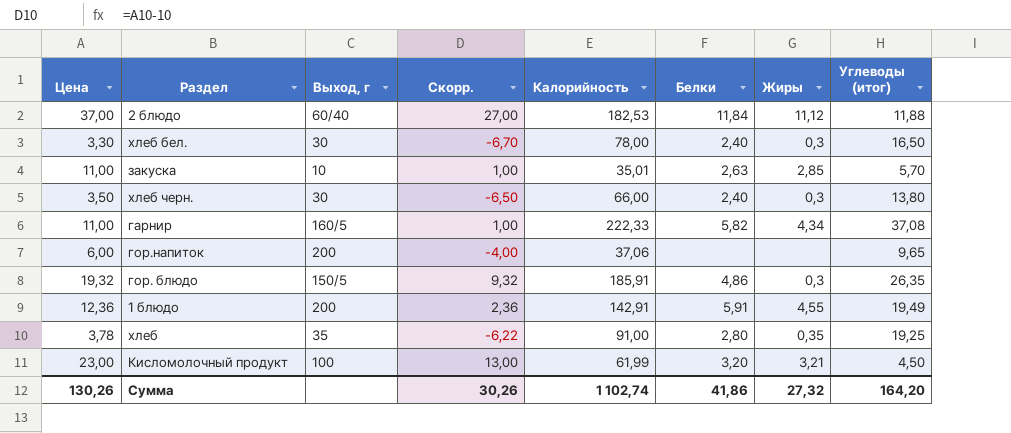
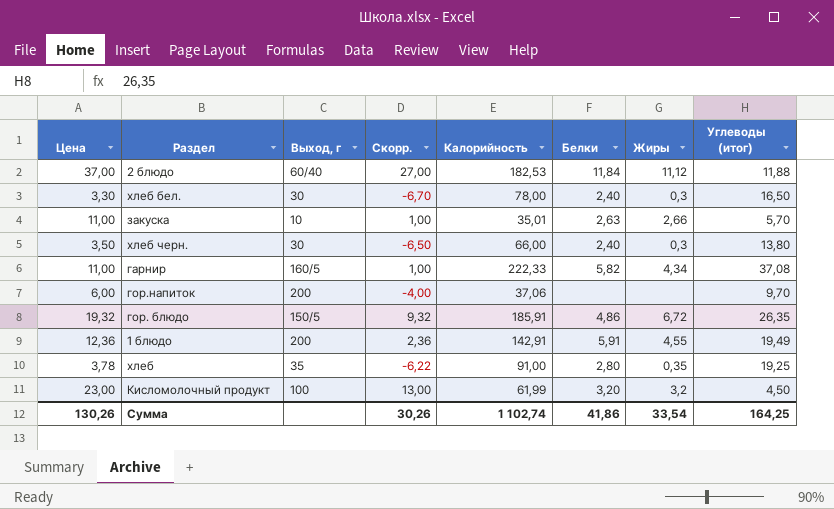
закуска | Жиры: 2,85 -> 2,66
гор.напиток | Углеводы (итог): 9,65 -> 9,70
гор. блюдо | Жиры: 0,3 -> 6,72
Кисломолочный продукт | Жиры: 3,21 -> 3,2
Сумма | Жиры: 27,32 -> 33,54
Сумма | Углеводы (итог): 164,20 -> 164,25

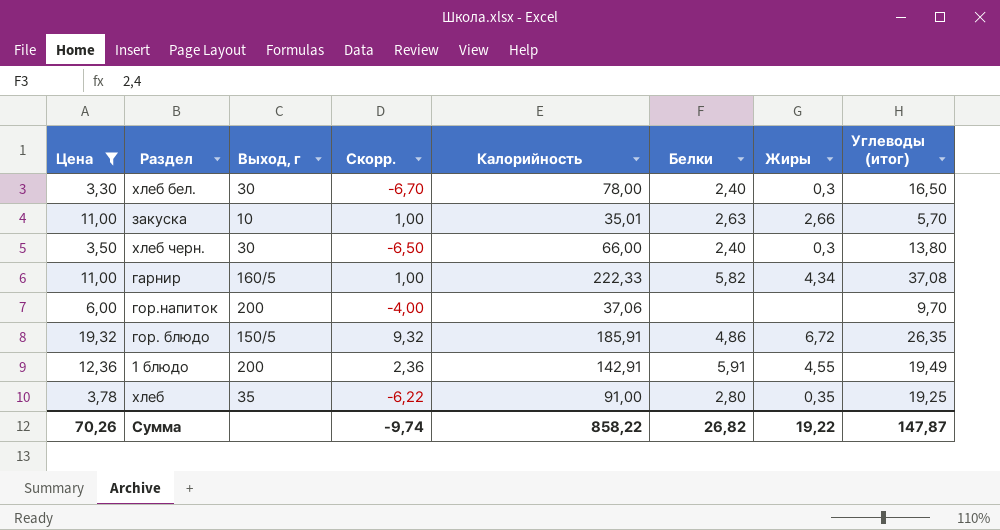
filter: none -> Цена <= 19,32
Сумма | Цена: 130,26 -> 70,26
Сумма | Скорр.: 30,26 -> -9,74
Сумма | Калорийность: 1 102,74 -> 858,22
Сумма | Белки: 41,86 -> 26,82
Сумма | Жиры: 33,54 -> 19,22
Сумма | Углеводы (итог): 164,25 -> 147,87

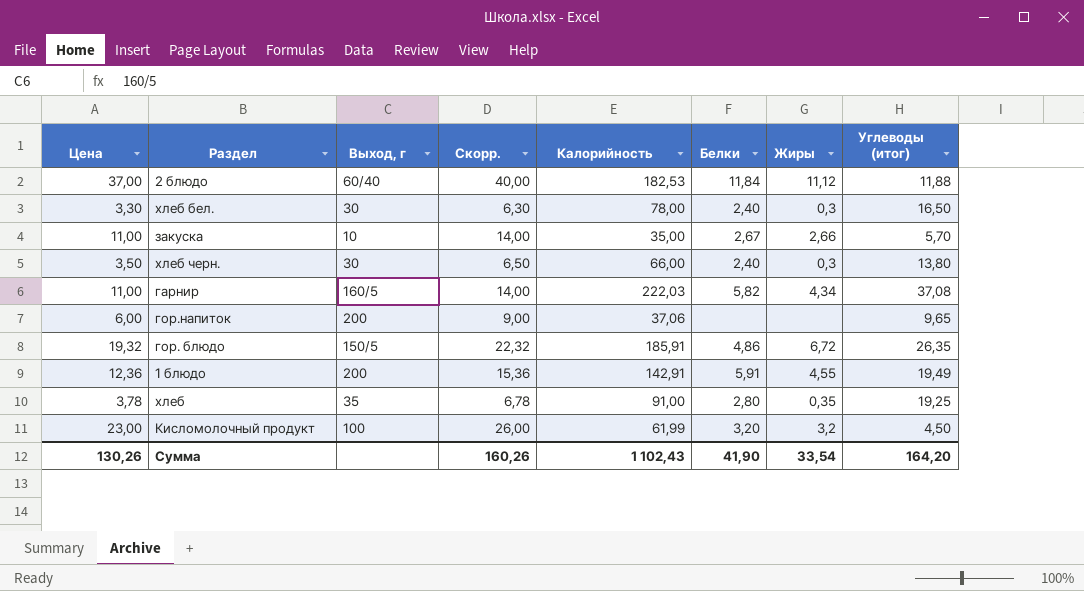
filter: Цена <= 19,32 -> none
column Скорр. | formula: [Цена] - 10 -> [Цена] + 3
закуска | Калорийность: 35,01 -> 35,00
закуска | Белки: 2,63 -> 2,67
гарнир | Калорийность: 222,33 -> 222,03
гор.напиток | Углеводы (итог): 9,70 -> 9,65
Сумма | Цена: 70,26 -> 130,26
Сумма | Скорр.: -9,74 -> 160,26
Сумма | Калорийность: 858,22 -> 1 102,43
Сумма | Белки: 26,82 -> 41,90
Сумма | Жиры: 19,22 -> 33,54
Сумма | Углеводы (итог): 147,87 -> 164,20

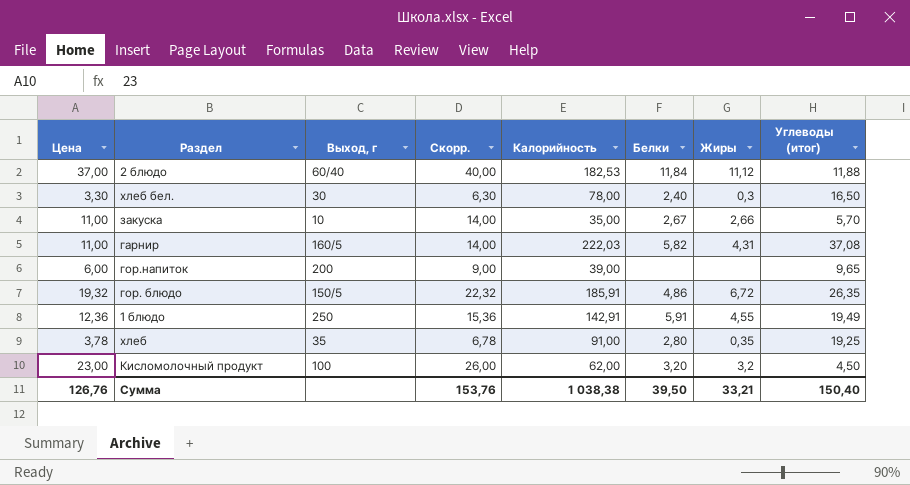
row хлеб черн.: 3,50 | 30 | 6,50 | 66,00 | 2,40 | 0,3 | 13,80 -> none
гарнир | Жиры: 4,34 -> 4,31
гор.напиток | Калорийность: 37,06 -> 39,00
1 блюдо | Выход, г: 200 -> 250
Кисломолочный продукт | Калорийность: 61,99 -> 62,00
Сумма | Цена: 130,26 -> 126,76
Сумма | Скорр.: 160,26 -> 153,76
Сумма | Калорийность: 1 102,43 -> 1 038,38
Сумма | Белки: 41,90 -> 39,50
Сумма | Жиры: 33,54 -> 33,21
Сумма | Углеводы (итог): 164,20 -> 150,40

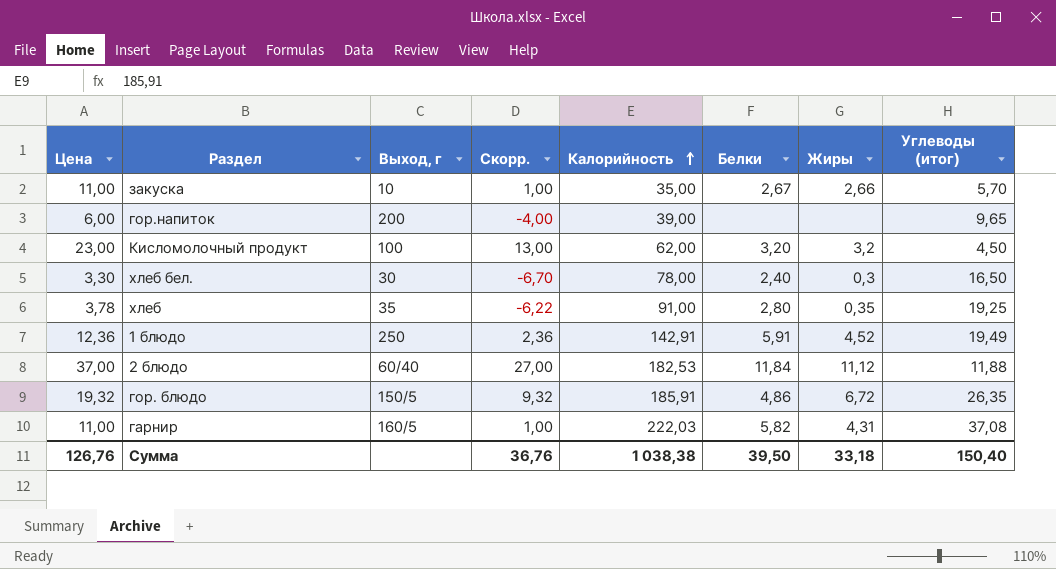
row order: none -> Калорийность ascending
column Скорр. | formula: [Цена] + 3 -> [Цена] - 10
1 блюдо | Жиры: 4,55 -> 4,52
Сумма | Скорр.: 153,76 -> 36,76
Сумма | Жиры: 33,21 -> 33,18

